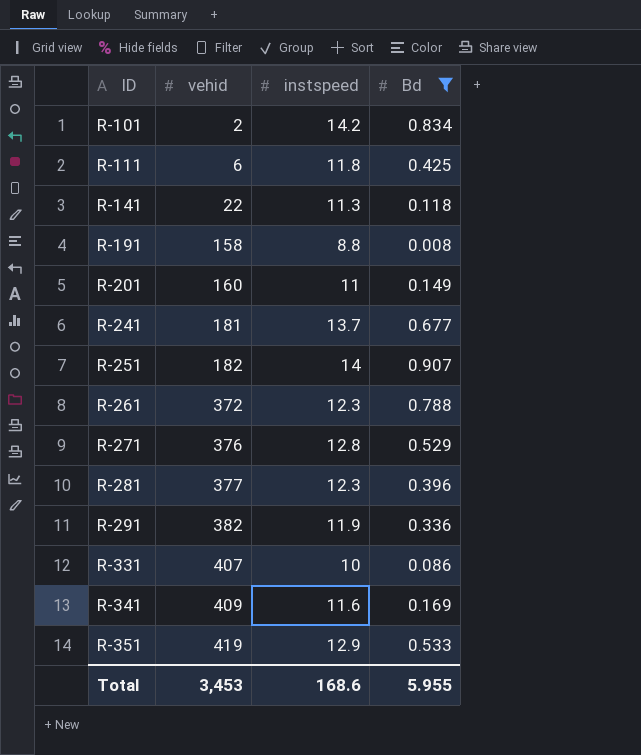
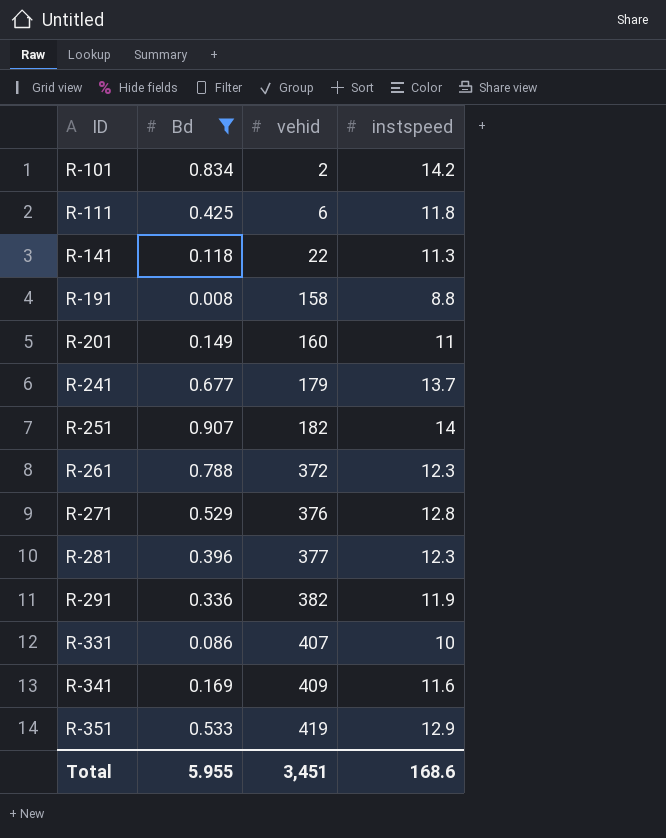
column Bd | position: 4 -> 2
R-241 | vehid: 181 -> 179
Total | vehid: 3,453 -> 3,451

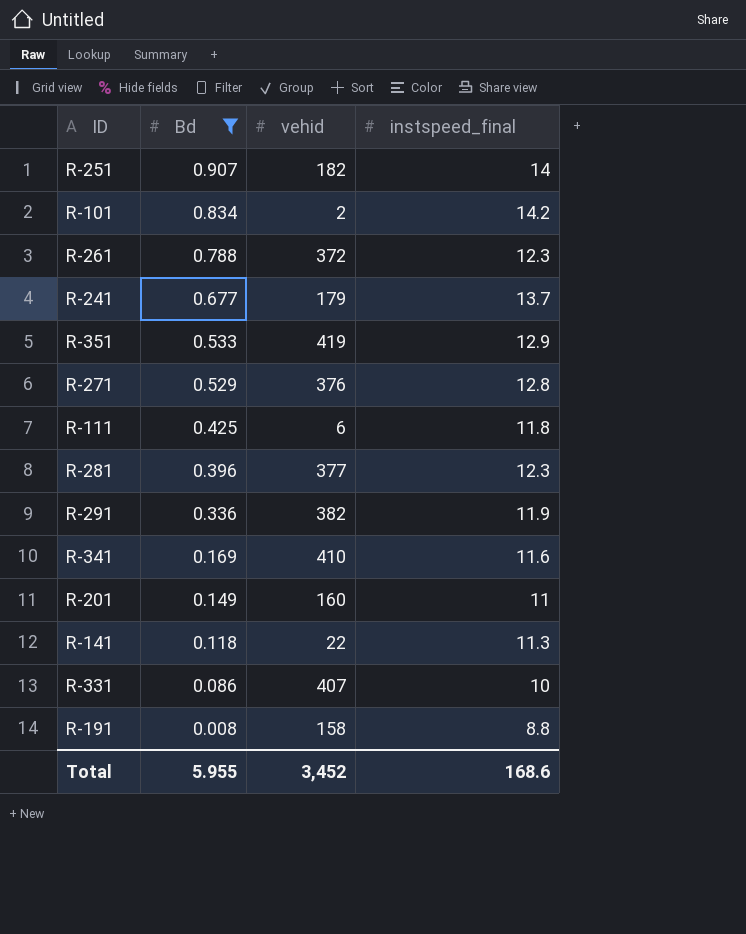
row order: ID ascending -> Bd descending
column name: instspeed -> instspeed_final
R-341 | vehid: 409 -> 410
Total | vehid: 3,451 -> 3,452

